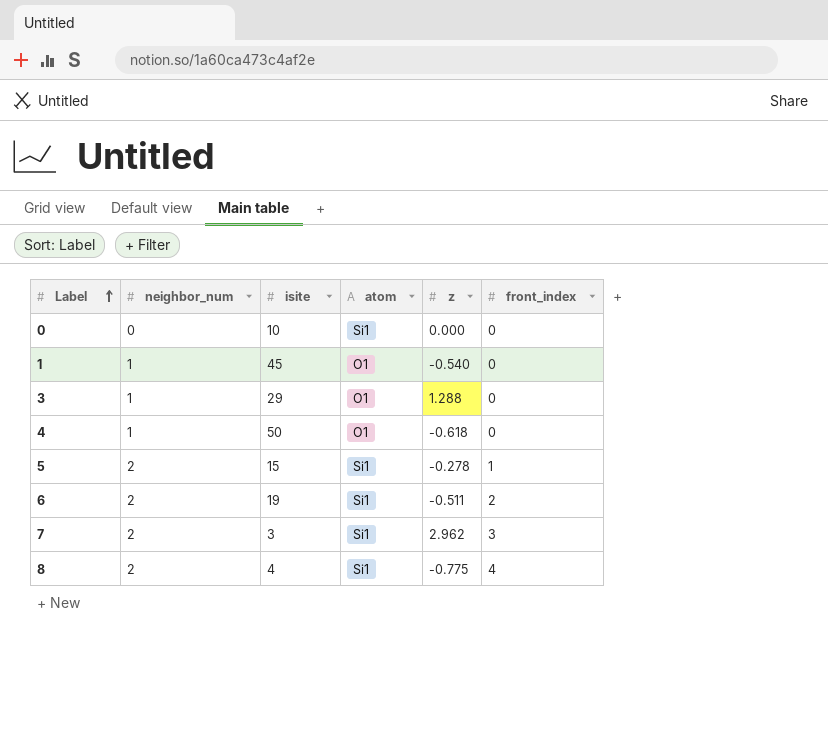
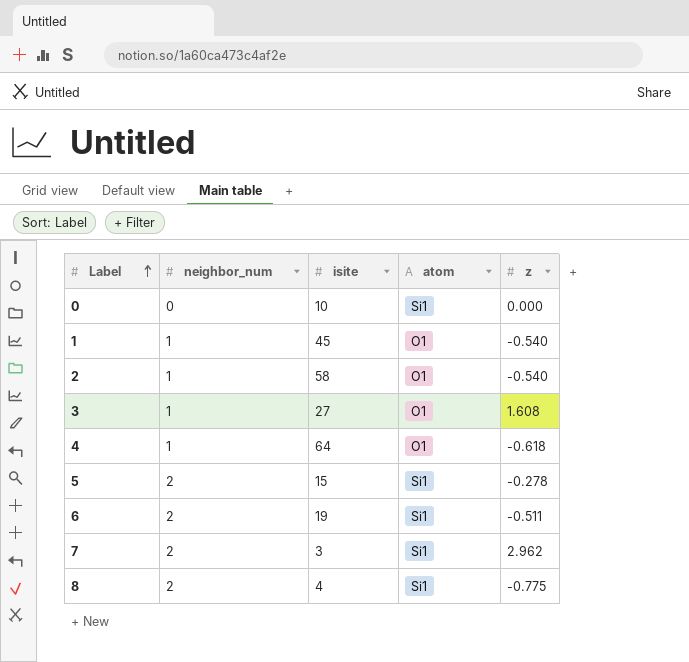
column front_index | position: 6 -> none
row 2: none -> 1 | 58 | O1 | -0.540
3 | isite: 29 -> 27
3 | z: 1.288 -> 1.608
4 | isite: 50 -> 64

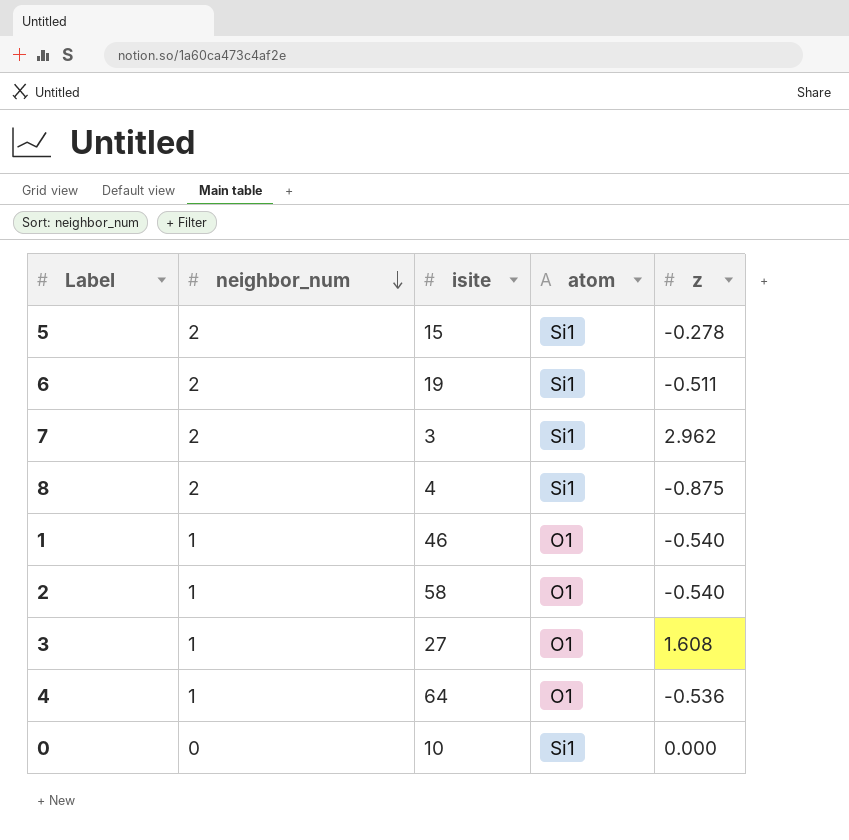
row order: Label ascending -> neighbor_num descending
8 | z: -0.775 -> -0.875
1 | isite: 45 -> 46
4 | z: -0.618 -> -0.536

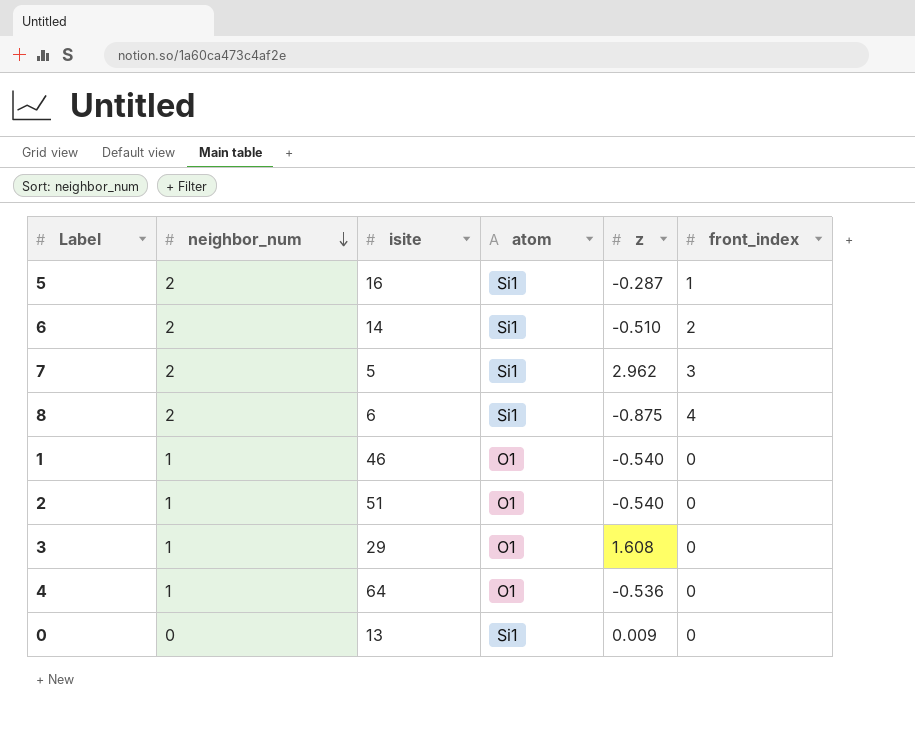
column front_index | position: none -> 6
5 | isite: 15 -> 16
5 | z: -0.278 -> -0.287
6 | isite: 19 -> 14
6 | z: -0.511 -> -0.510
7 | isite: 3 -> 5
8 | isite: 4 -> 6
2 | isite: 58 -> 51
3 | isite: 27 -> 29
0 | isite: 10 -> 13
0 | z: 0.000 -> 0.009

